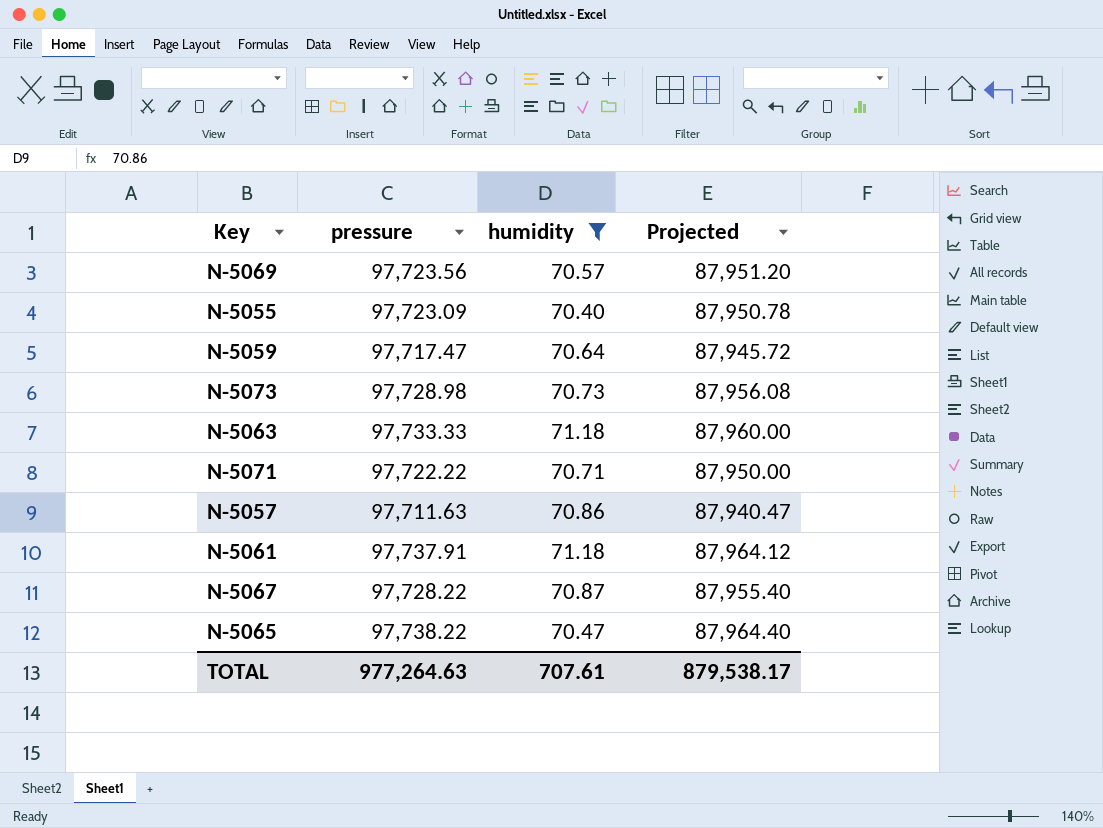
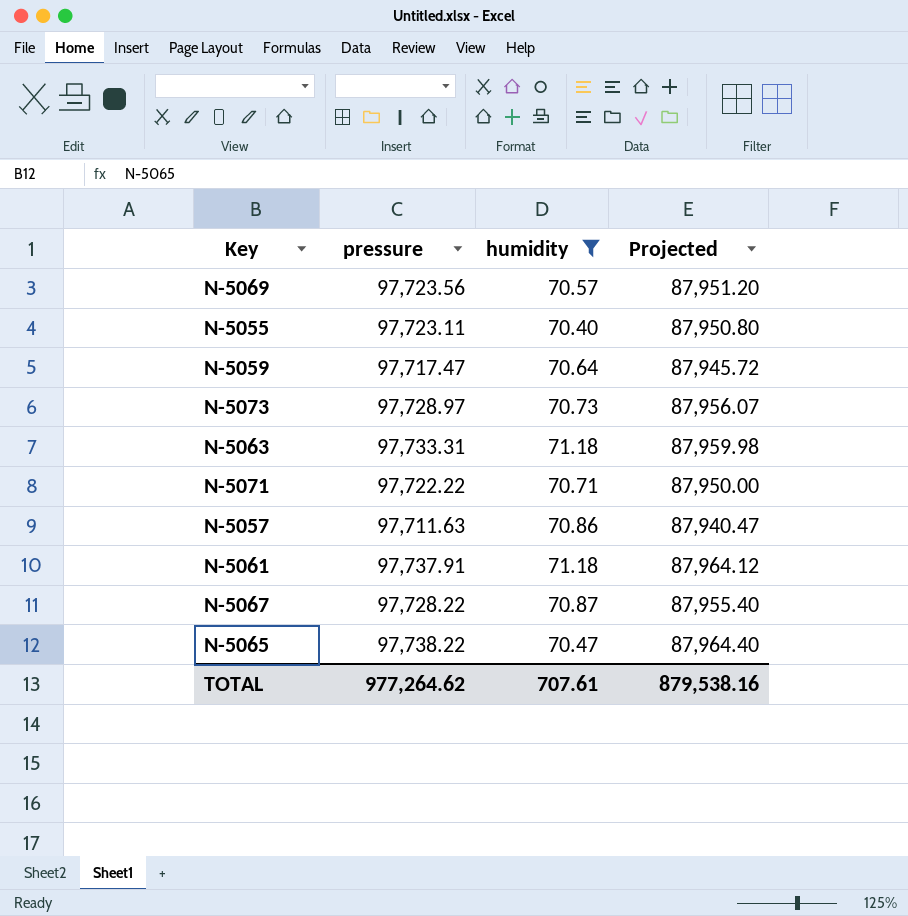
N-5055 | pressure: 97,723.09 -> 97,723.11
N-5055 | Projected: 87,950.78 -> 87,950.80
N-5073 | pressure: 97,728.98 -> 97,728.97
N-5073 | Projected: 87,956.08 -> 87,956.07
N-5063 | pressure: 97,733.33 -> 97,733.31
N-5063 | Projected: 87,960.00 -> 87,959.98
TOTAL | pressure: 977,264.63 -> 977,264.62
TOTAL | Projected: 879,538.17 -> 879,538.16

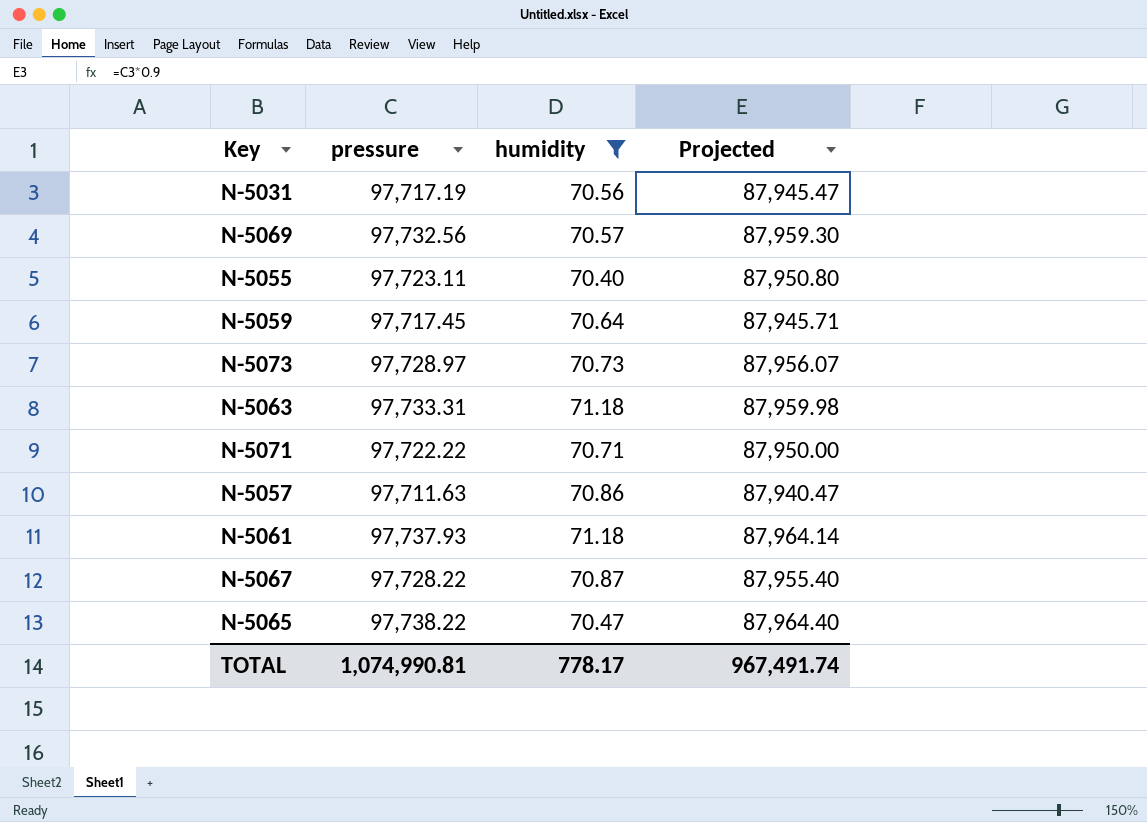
row N-5031: none -> 97,717.19 | 70.56 | 87,945.47
N-5069 | pressure: 97,723.56 -> 97,732.56
N-5069 | Projected: 87,951.20 -> 87,959.30
N-5059 | pressure: 97,717.47 -> 97,717.45
N-5059 | Projected: 87,945.72 -> 87,945.71
N-5061 | pressure: 97,737.91 -> 97,737.93
N-5061 | Projected: 87,964.12 -> 87,964.14
TOTAL | pressure: 977,264.62 -> 1,074,990.81
TOTAL | humidity: 707.61 -> 778.17
TOTAL | Projected: 879,538.16 -> 967,491.74

